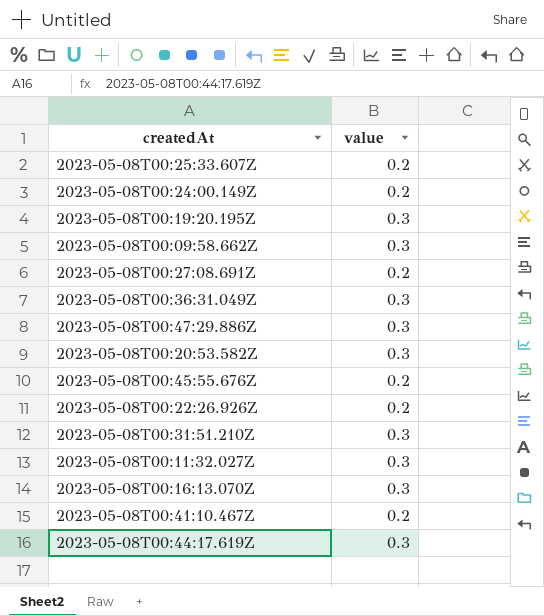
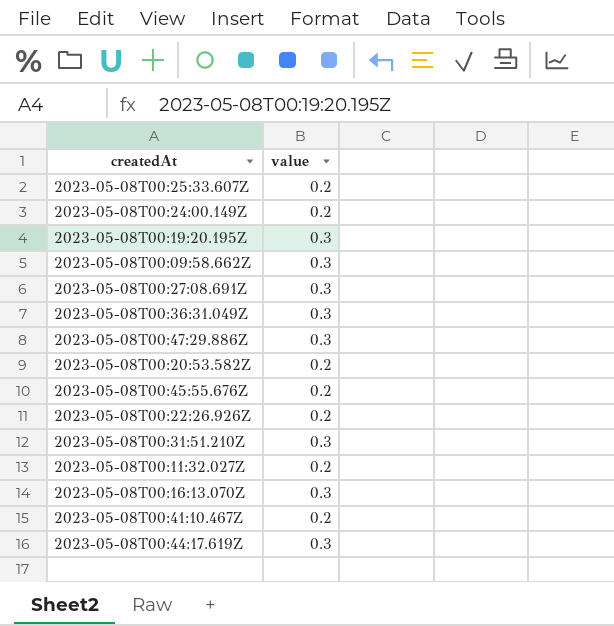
2023-05-08T00:27:08.691Z | value: 0.2 -> 0.3
2023-05-08T00:20:53.582Z | value: 0.3 -> 0.2
2023-05-08T00:11:32.027Z | value: 0.3 -> 0.2

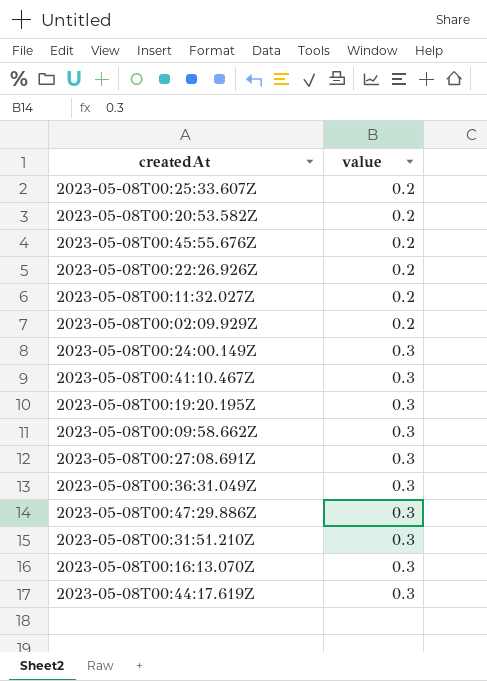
row order: none -> value ascending
row 2023-05-08T00:02:09.929Z: none -> 0.2
2023-05-08T00:24:00.149Z | value: 0.2 -> 0.3
2023-05-08T00:41:10.467Z | value: 0.2 -> 0.3

